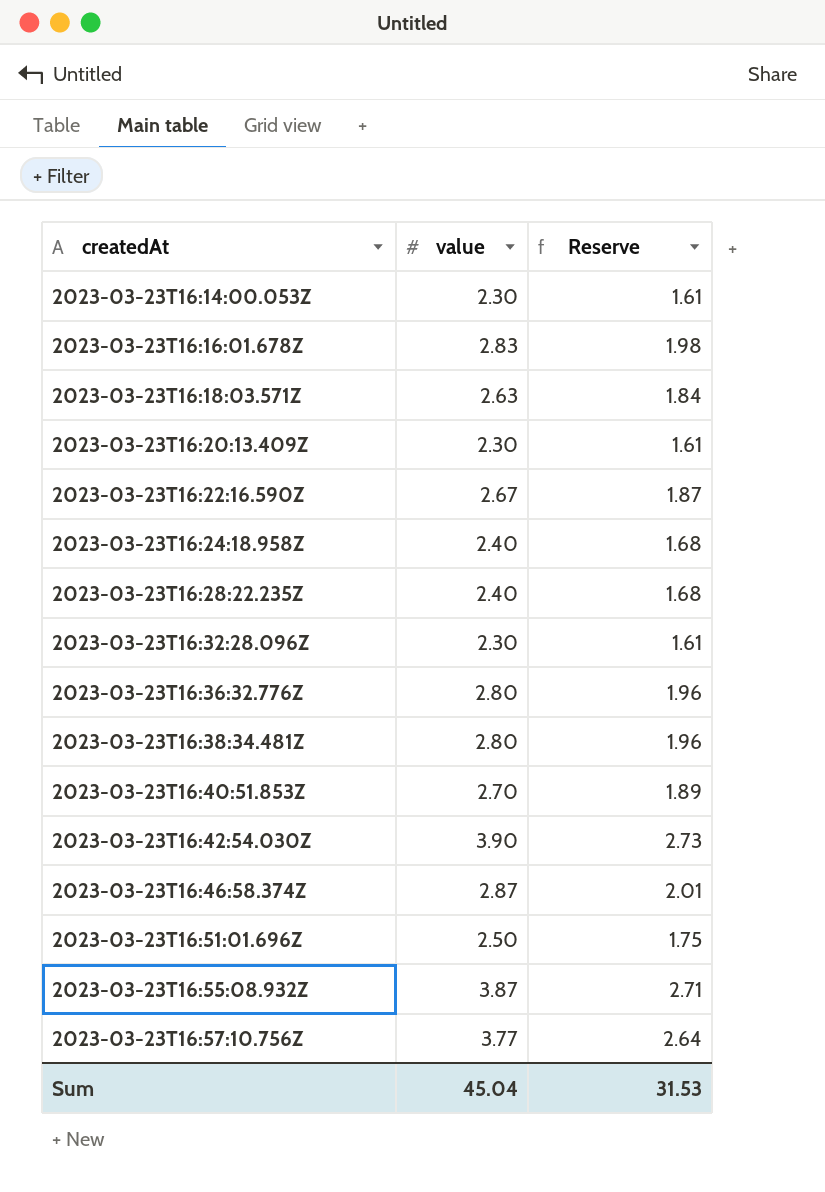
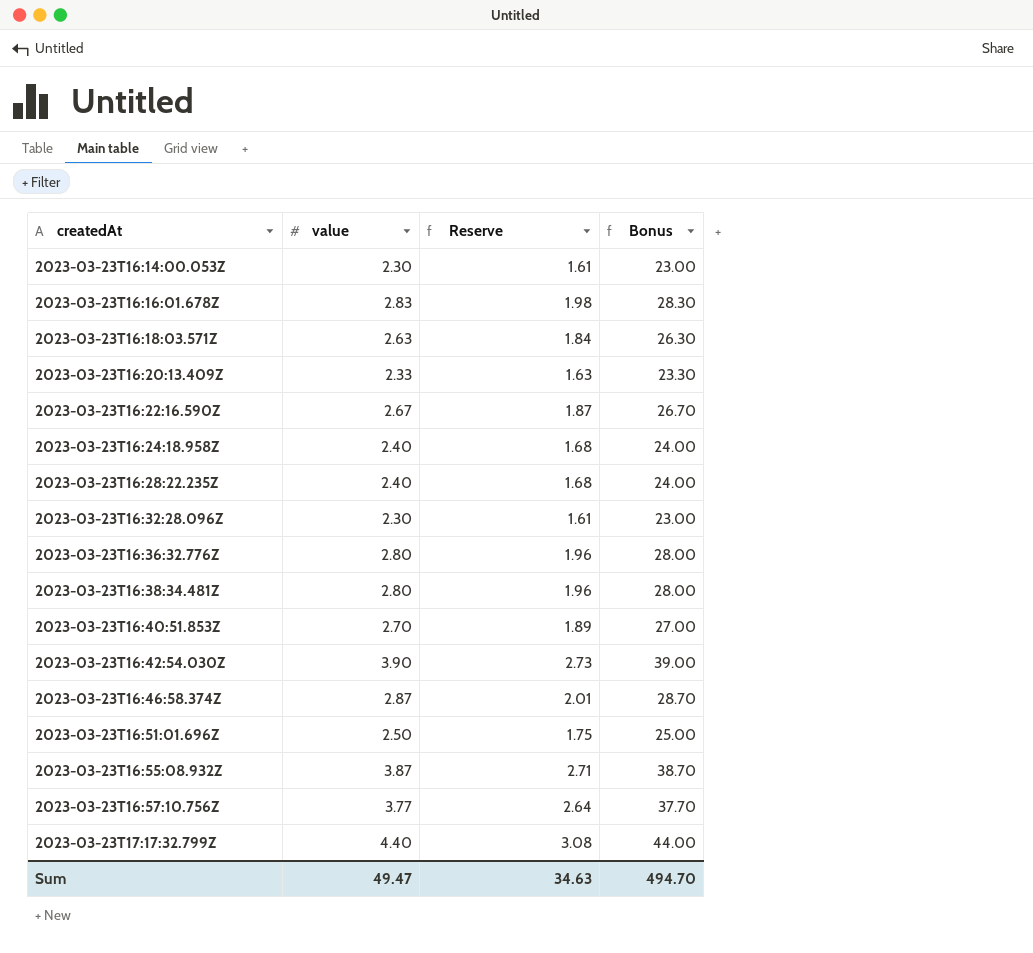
column Bonus | formula: none -> [value] * 10
2023-03-23T16:20:13.409Z | value: 2.30 -> 2.33
2023-03-23T16:20:13.409Z | Reserve: 1.61 -> 1.63
row 2023-03-23T17:17:32.799Z: none -> 4.40 | 3.08 | 44.00
Sum | value: 45.04 -> 49.47
Sum | Reserve: 31.53 -> 34.63

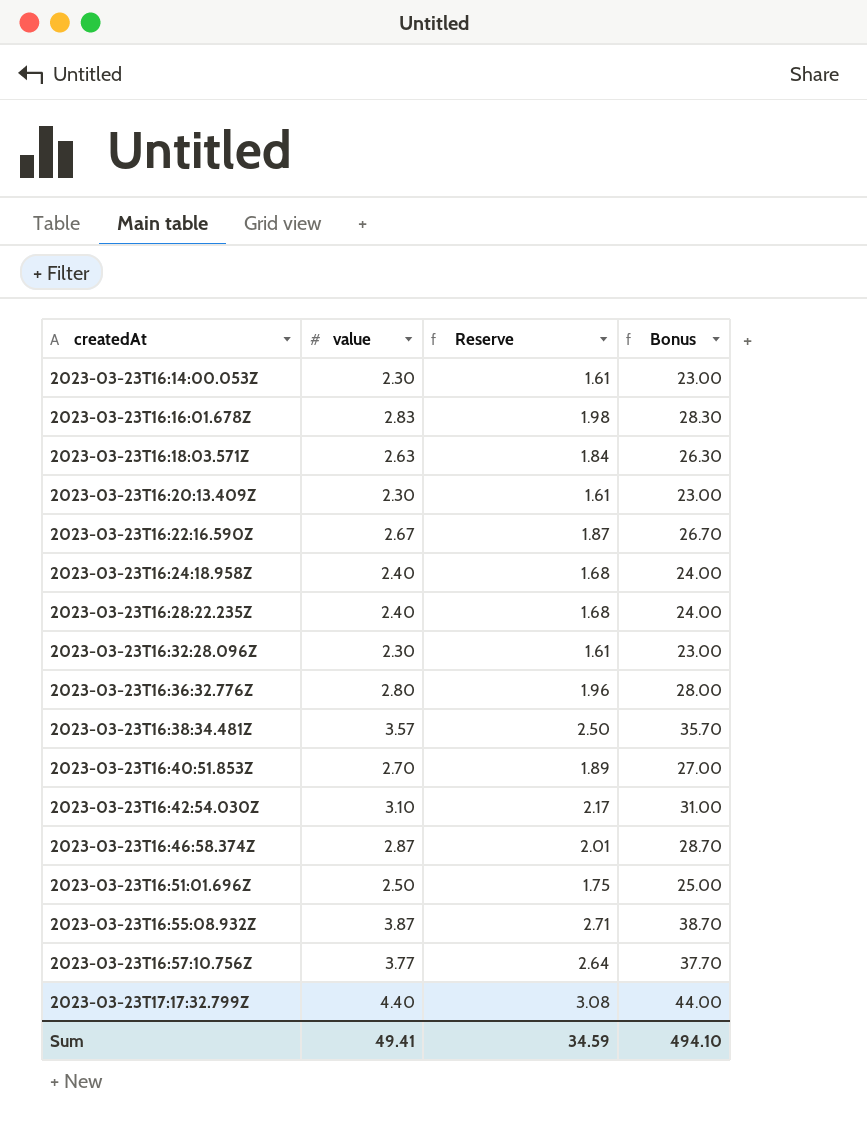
2023-03-23T16:20:13.409Z | value: 2.33 -> 2.30
2023-03-23T16:20:13.409Z | Reserve: 1.63 -> 1.61
2023-03-23T16:20:13.409Z | Bonus: 23.30 -> 23.00
2023-03-23T16:38:34.481Z | value: 2.80 -> 3.57
2023-03-23T16:38:34.481Z | Reserve: 1.96 -> 2.50
2023-03-23T16:38:34.481Z | Bonus: 28.00 -> 35.70
2023-03-23T16:42:54.030Z | value: 3.90 -> 3.10
2023-03-23T16:42:54.030Z | Reserve: 2.73 -> 2.17
2023-03-23T16:42:54.030Z | Bonus: 39.00 -> 31.00
Sum | value: 49.47 -> 49.41
Sum | Reserve: 34.63 -> 34.59
Sum | Bonus: 494.70 -> 494.10

